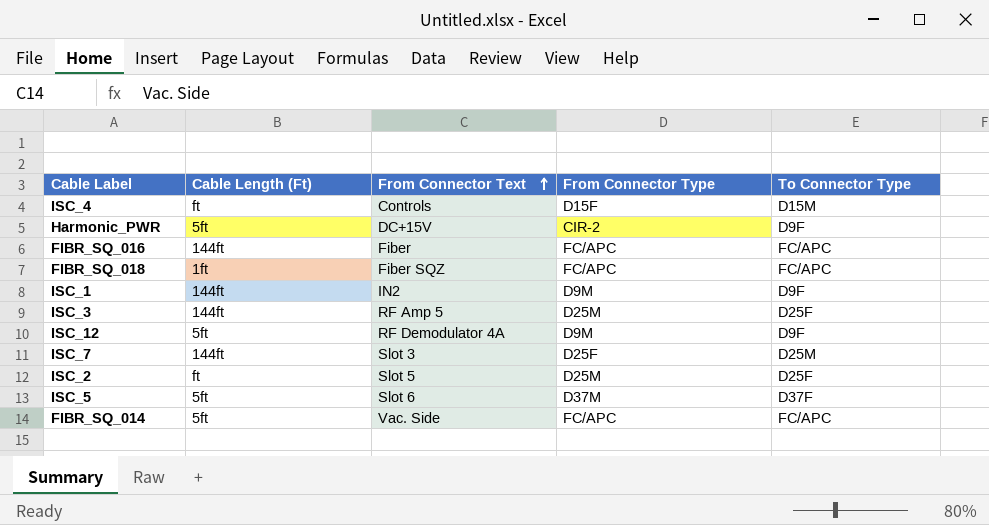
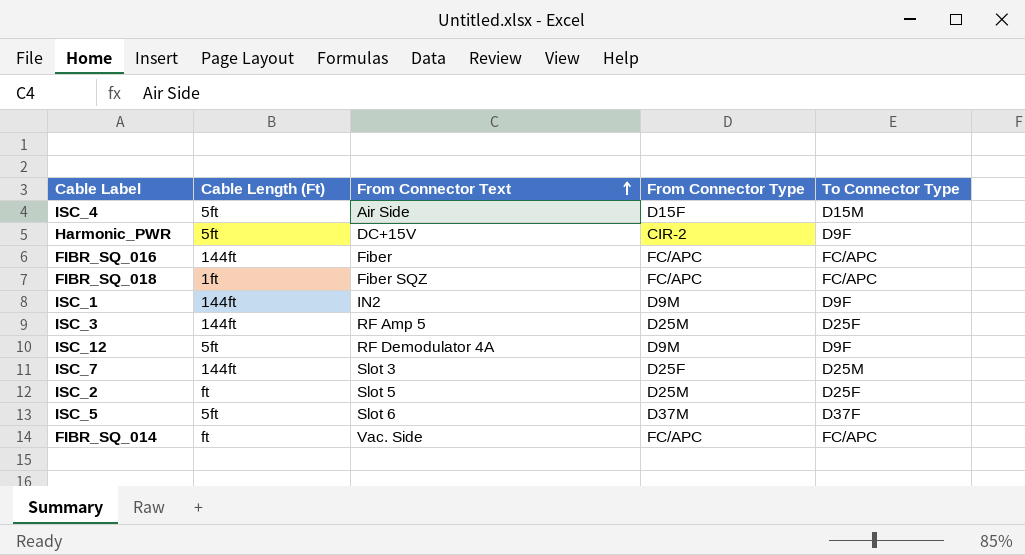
ISC_4 | Cable Length (Ft): ft -> 5ft
ISC_4 | From Connector Text: Controls -> Air Side
FIBR_SQ_014 | Cable Length (Ft): 5ft -> ft

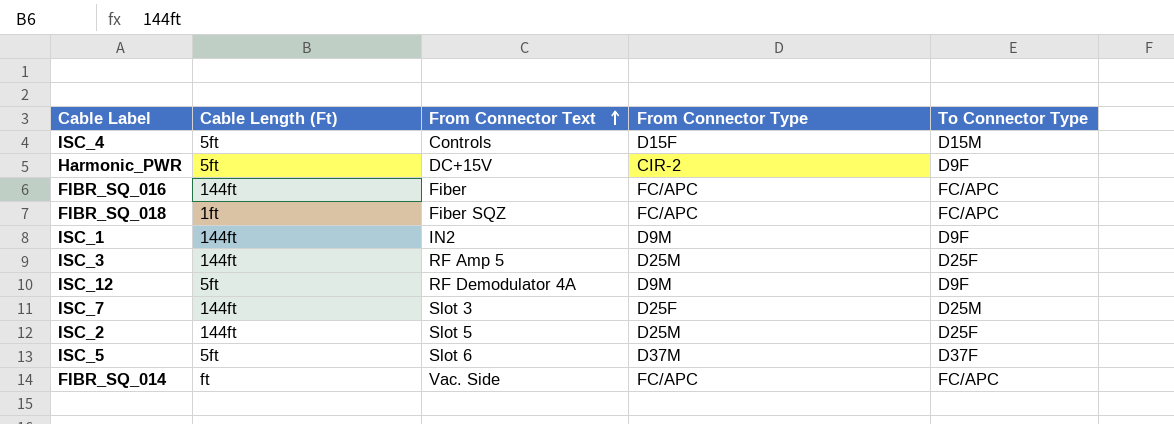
ISC_4 | From Connector Text: Air Side -> Controls
ISC_2 | Cable Length (Ft): ft -> 144ft

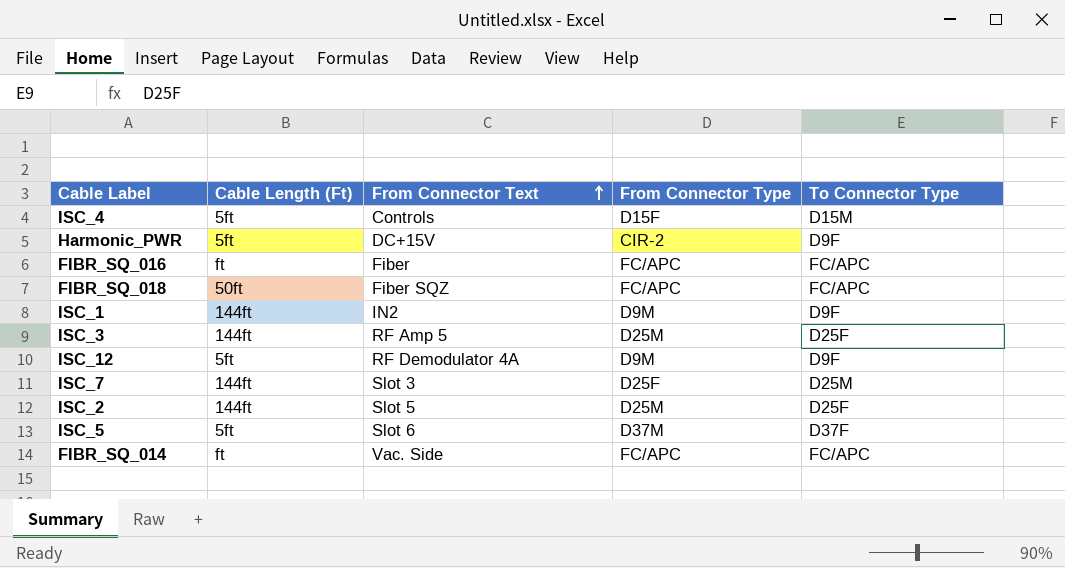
FIBR_SQ_016 | Cable Length (Ft): 144ft -> ft
FIBR_SQ_018 | Cable Length (Ft): 1ft -> 50ft

